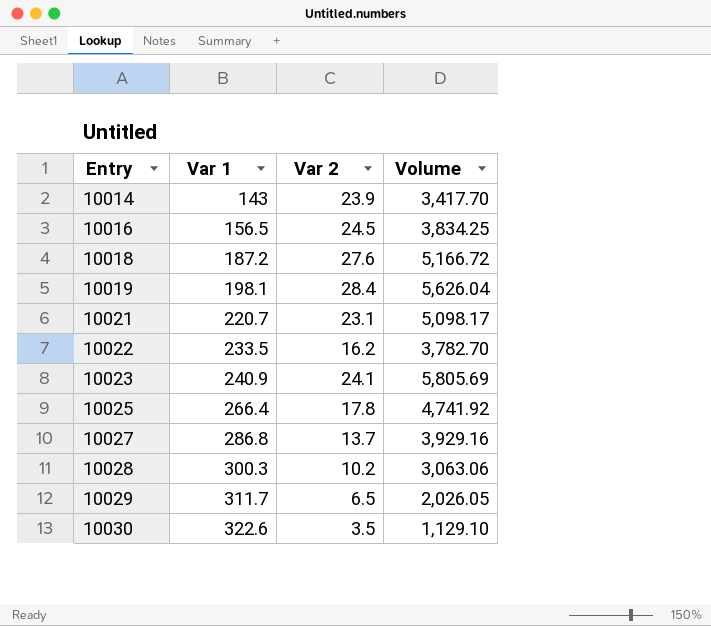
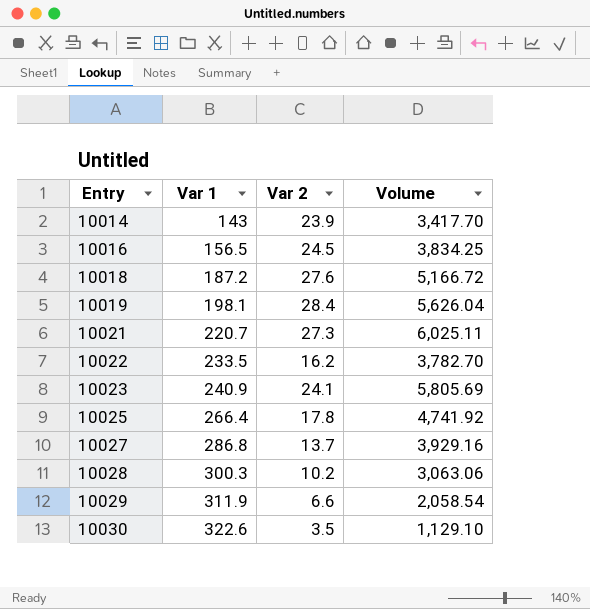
10021 | Var 2: 23.1 -> 27.3
10021 | Volume: 5,098.17 -> 6,025.11
10029 | Var 1: 311.7 -> 311.9
10029 | Var 2: 6.5 -> 6.6
10029 | Volume: 2,026.05 -> 2,058.54

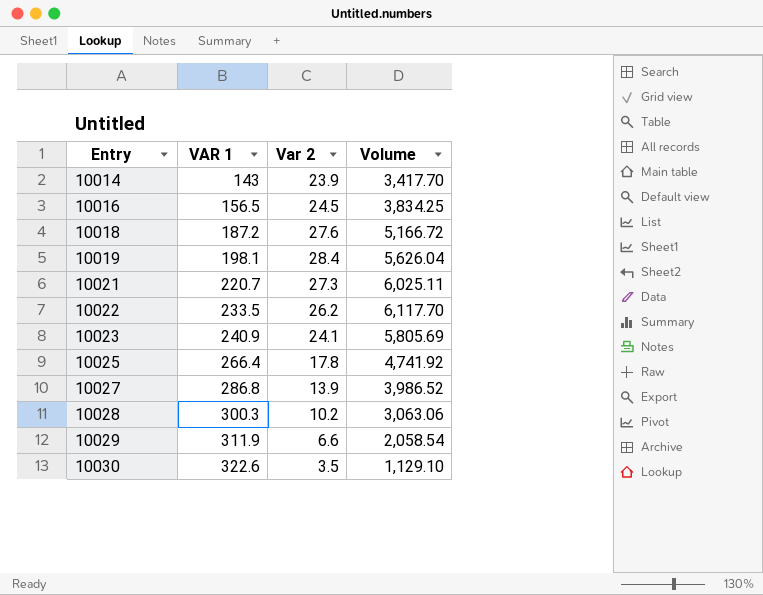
column name: Var 1 -> VAR 1
10022 | Var 2: 16.2 -> 26.2
10022 | Volume: 3,782.70 -> 6,117.70
10027 | Var 2: 13.7 -> 13.9
10027 | Volume: 3,929.16 -> 3,986.52

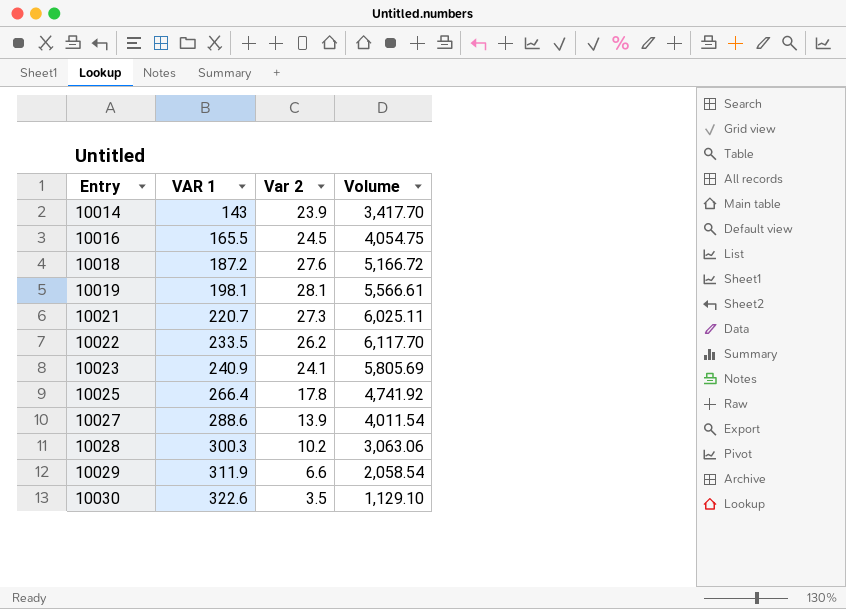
10016 | VAR 1: 156.5 -> 165.5
10016 | Volume: 3,834.25 -> 4,054.75
10019 | Var 2: 28.4 -> 28.1
10019 | Volume: 5,626.04 -> 5,566.61
10027 | VAR 1: 286.8 -> 288.6
10027 | Volume: 3,986.52 -> 4,011.54

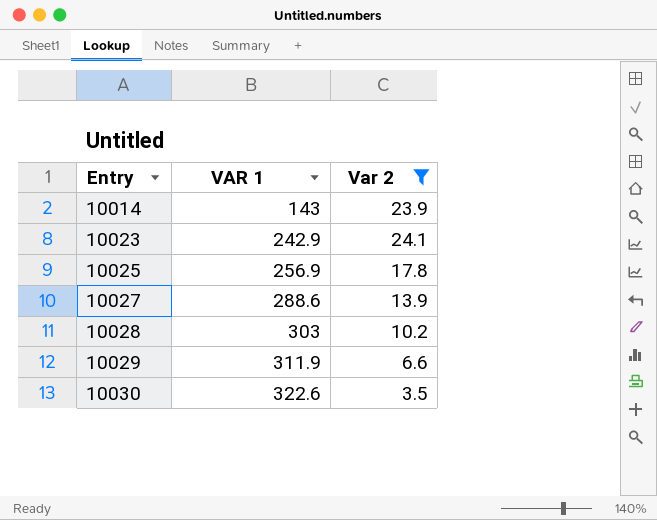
filter: none -> Var 2 <= 24.1
column Volume | formula: [VAR 1] * [Var 2] -> none
10023 | VAR 1: 240.9 -> 242.9
10025 | VAR 1: 266.4 -> 256.9
10028 | VAR 1: 300.3 -> 303

